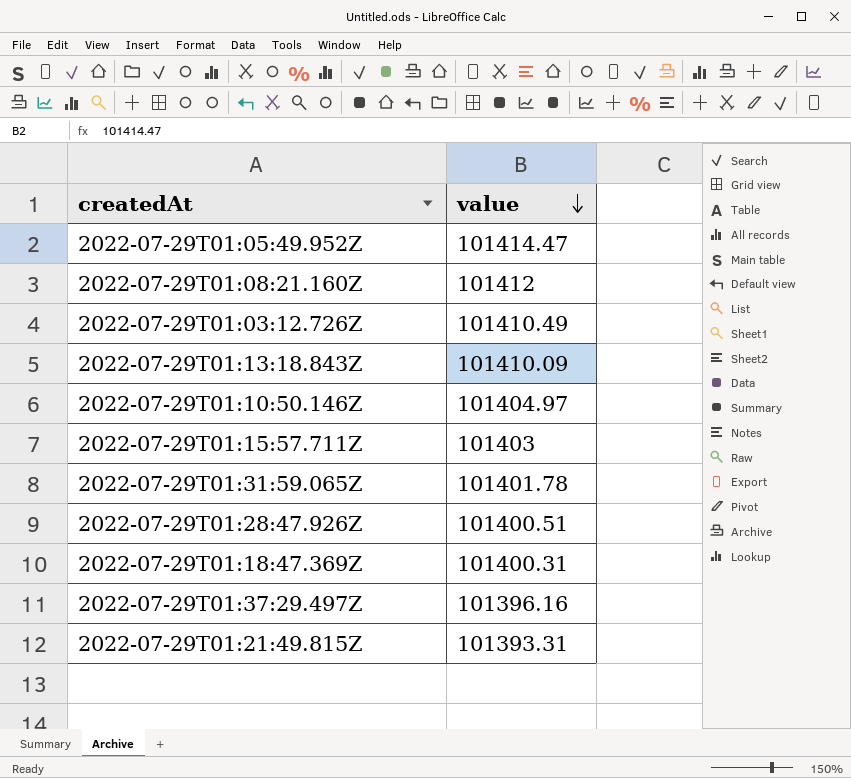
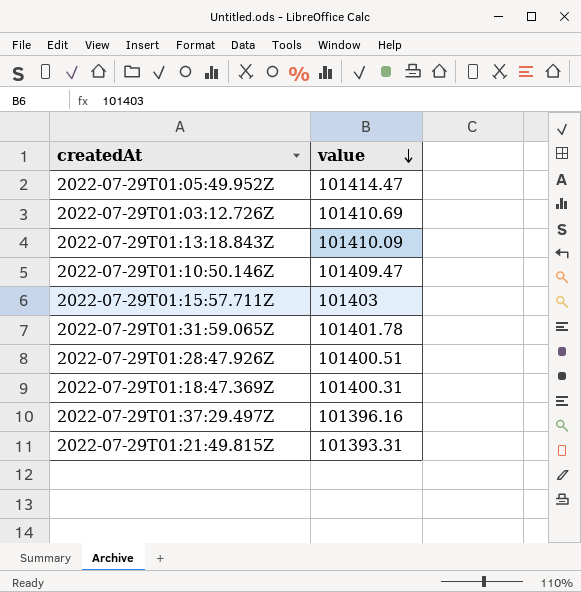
row 2022-07-29T01:08:21.160Z: 101412 -> none
2022-07-29T01:03:12.726Z | value: 101410.49 -> 101410.69
2022-07-29T01:10:50.146Z | value: 101404.97 -> 101409.47

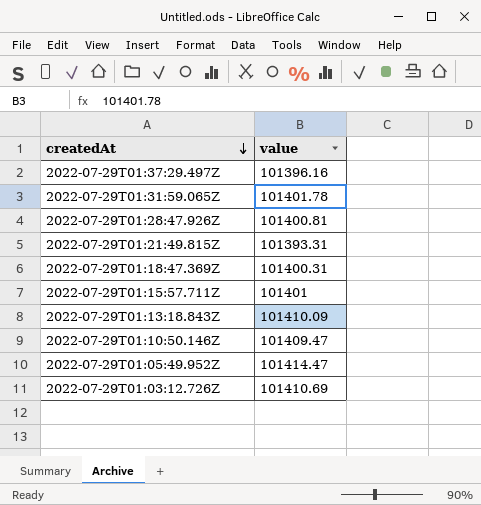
row order: value descending -> createdAt descending
2022-07-29T01:28:47.926Z | value: 101400.51 -> 101400.81
2022-07-29T01:15:57.711Z | value: 101403 -> 101401

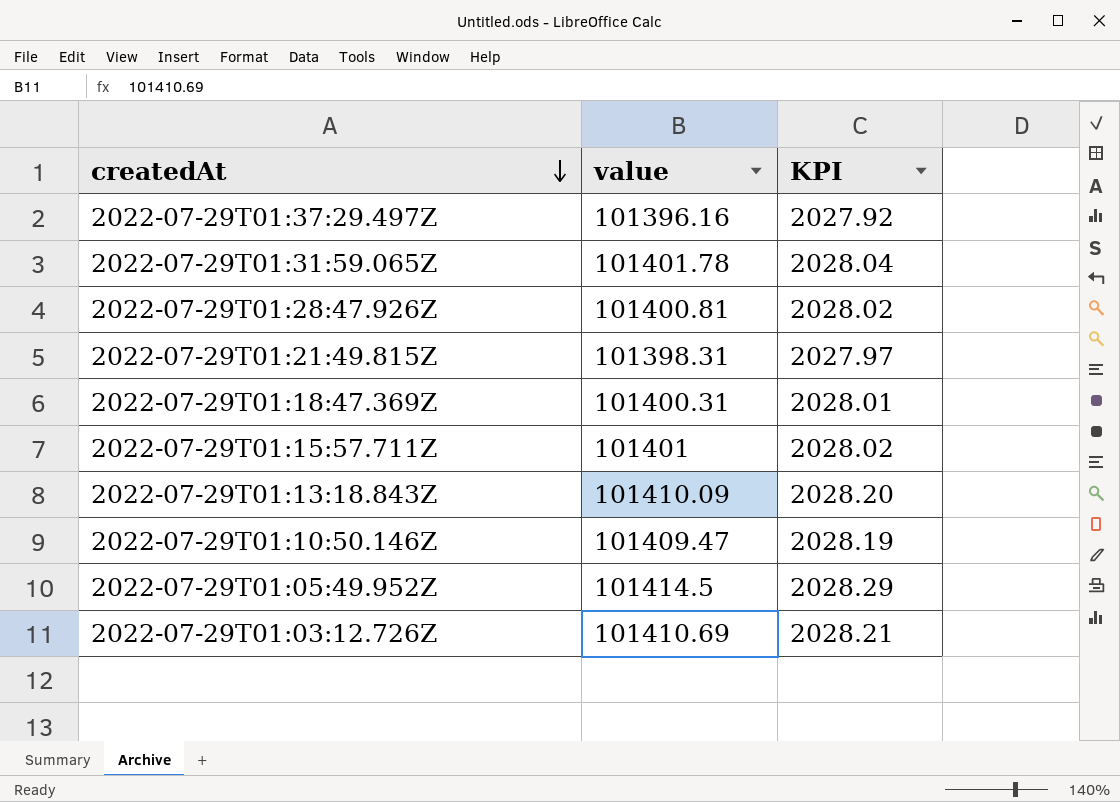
column KPI | formula: none -> [value] * 0.02
2022-07-29T01:21:49.815Z | value: 101393.31 -> 101398.31
2022-07-29T01:05:49.952Z | value: 101414.47 -> 101414.5

